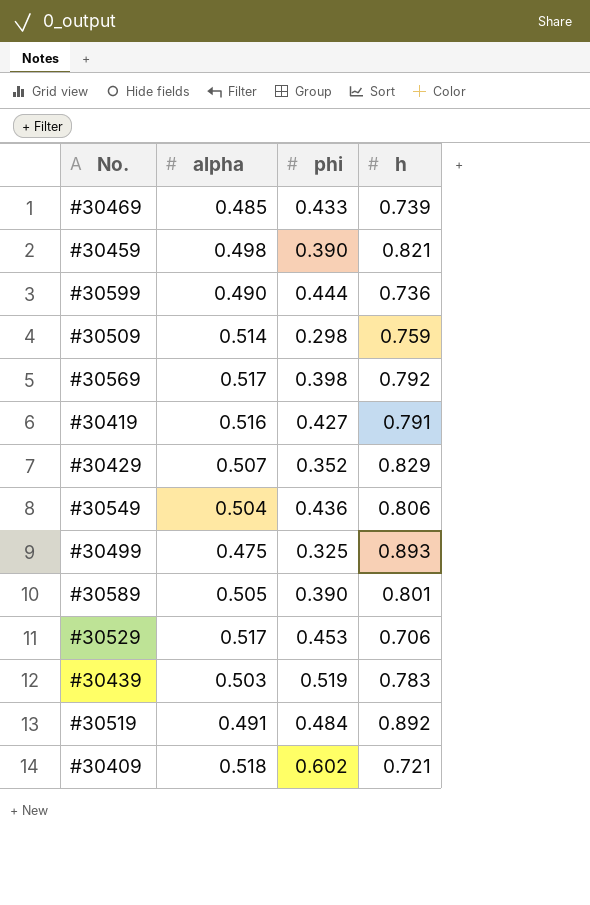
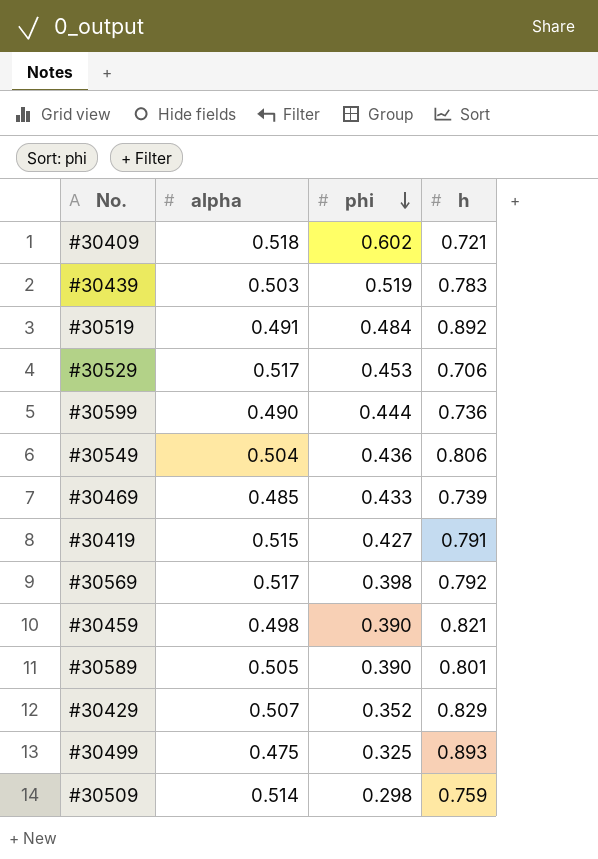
row order: none -> phi descending
#30419 | alpha: 0.516 -> 0.515

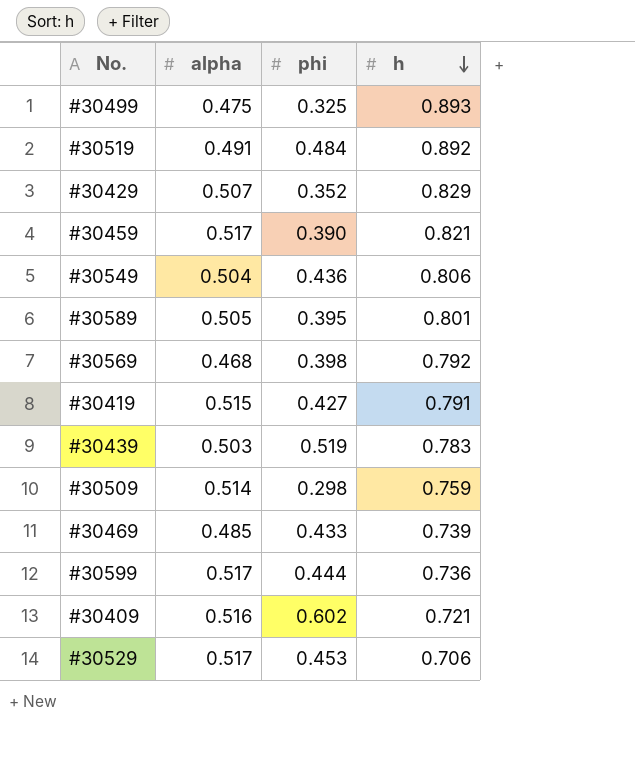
row order: phi descending -> h descending
#30459 | alpha: 0.498 -> 0.517
#30589 | phi: 0.390 -> 0.395
#30569 | alpha: 0.517 -> 0.468
#30599 | alpha: 0.490 -> 0.517
#30409 | alpha: 0.518 -> 0.516

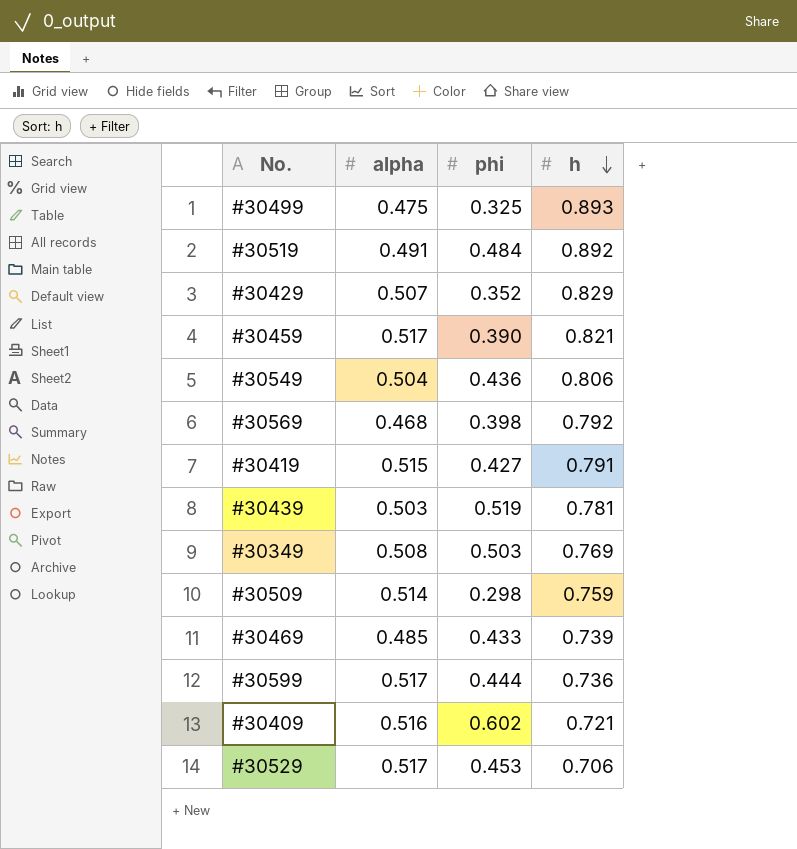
row #30589: 0.505 | 0.395 | 0.801 -> none
#30439 | h: 0.783 -> 0.781
row #30349: none -> 0.508 | 0.503 | 0.769

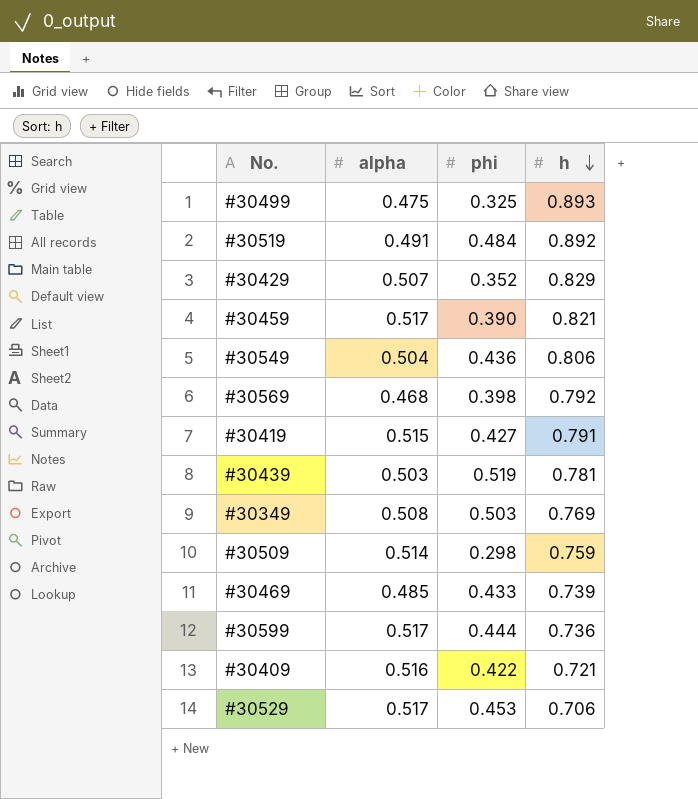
#30409 | phi: 0.602 -> 0.422

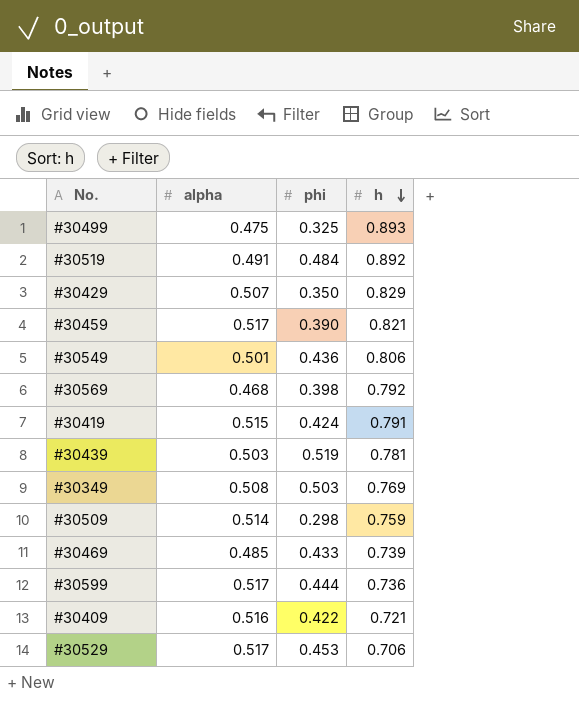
#30429 | phi: 0.352 -> 0.350
#30549 | alpha: 0.504 -> 0.501
#30419 | phi: 0.427 -> 0.424

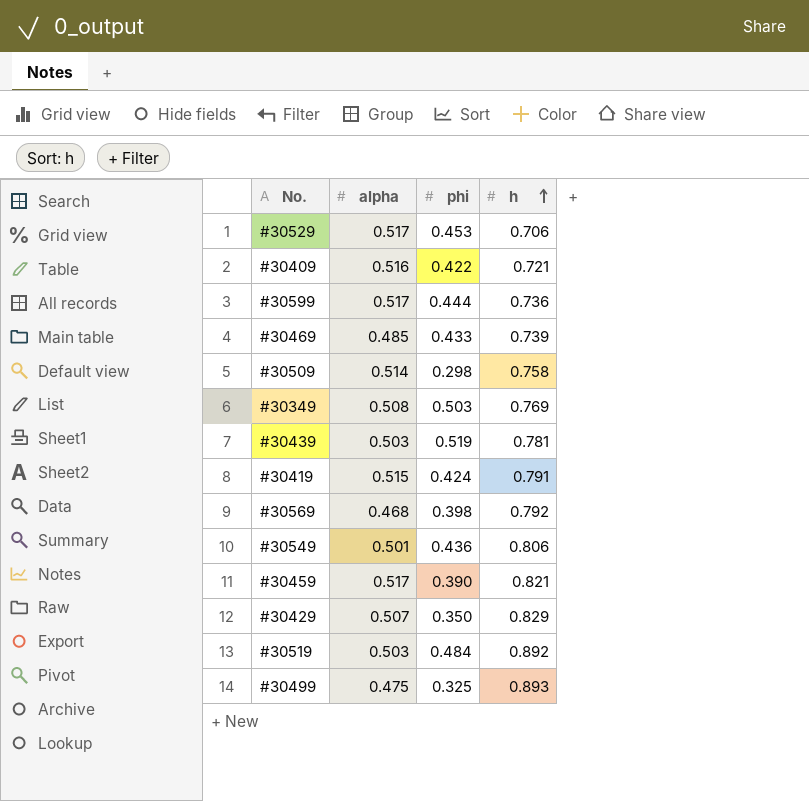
row order: h descending -> h ascending
#30509 | h: 0.759 -> 0.758
#30519 | alpha: 0.491 -> 0.503

